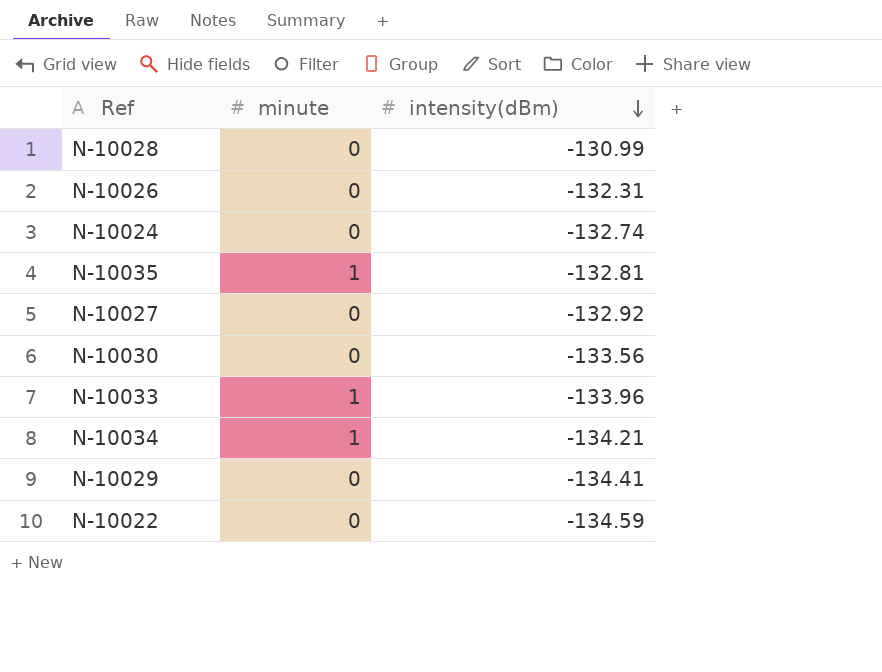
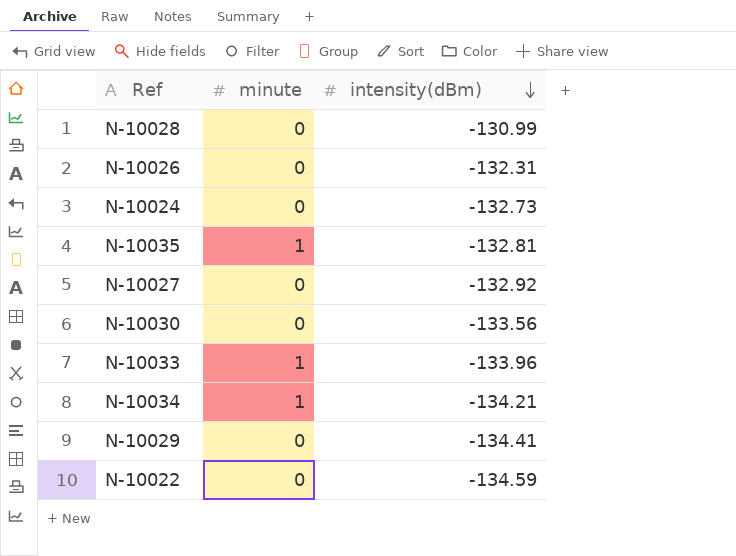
N-10024 | intensity(dBm): -132.74 -> -132.73

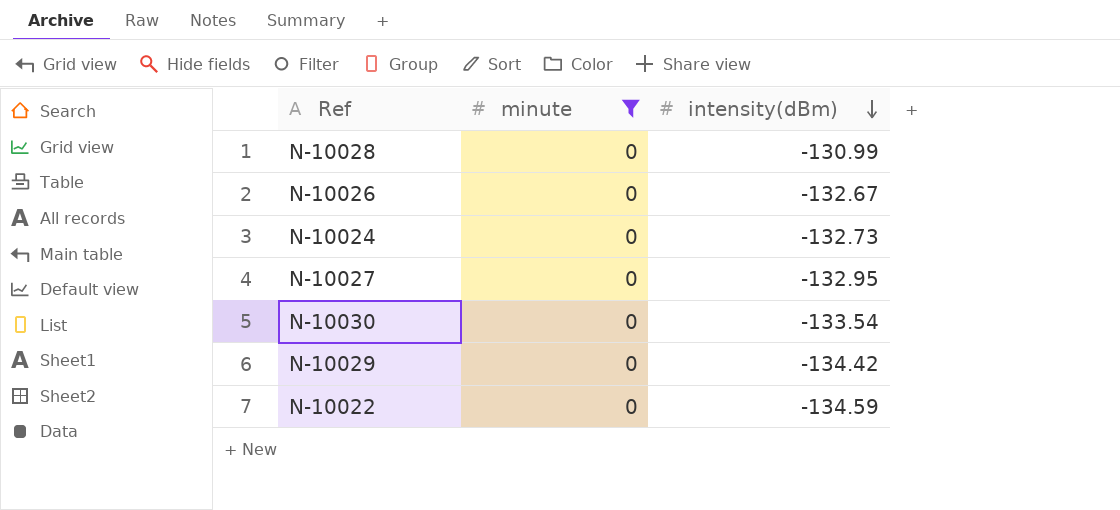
filter: none -> minute = 0
N-10026 | intensity(dBm): -132.31 -> -132.67
N-10027 | intensity(dBm): -132.92 -> -132.95
N-10030 | intensity(dBm): -133.56 -> -133.54
N-10029 | intensity(dBm): -134.41 -> -134.42

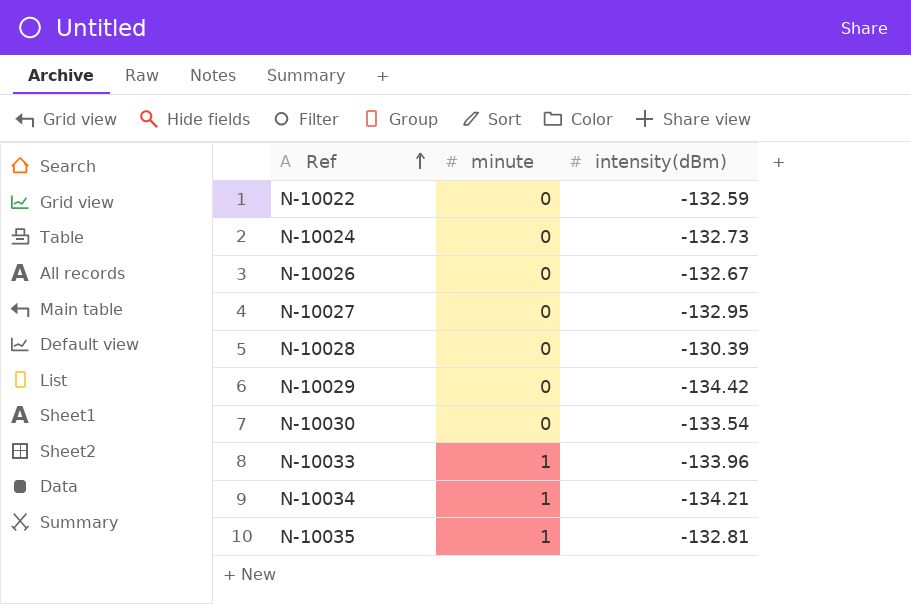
filter: minute = 0 -> none
row order: intensity(dBm) descending -> Ref ascending
N-10022 | intensity(dBm): -134.59 -> -132.59
N-10028 | intensity(dBm): -130.99 -> -130.39

